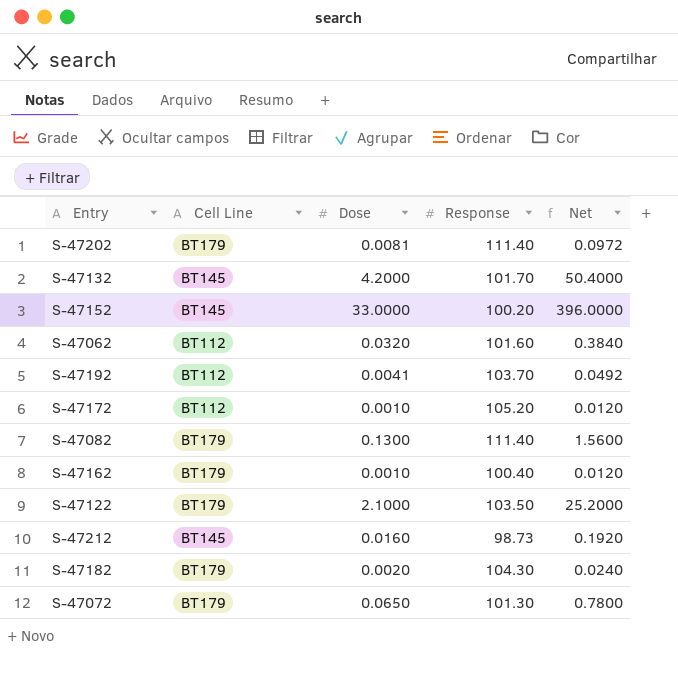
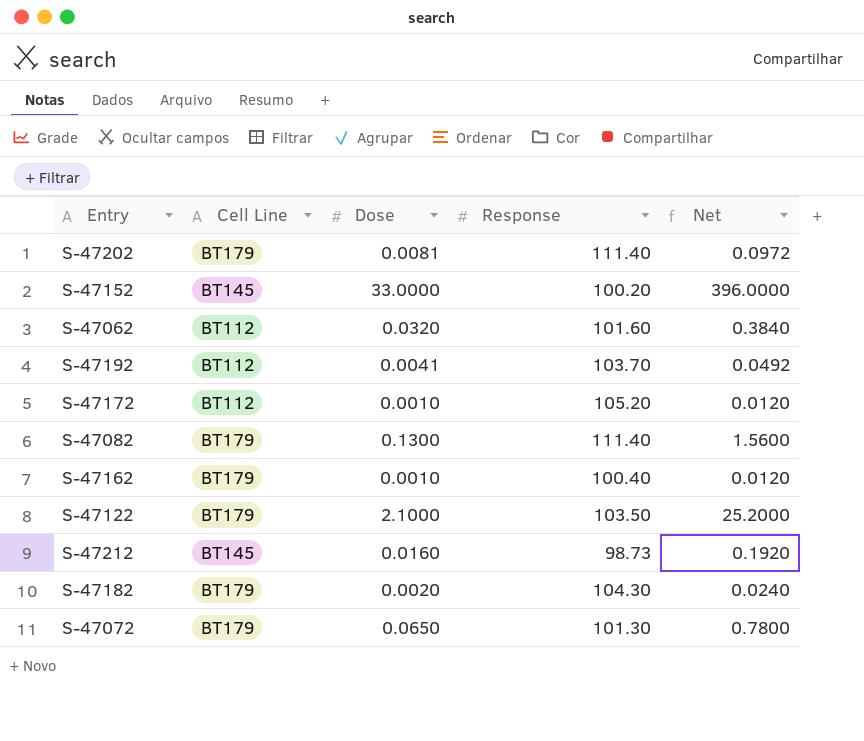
row S-47132: BT145 | 4.2000 | 101.70 | 50.4000 -> none

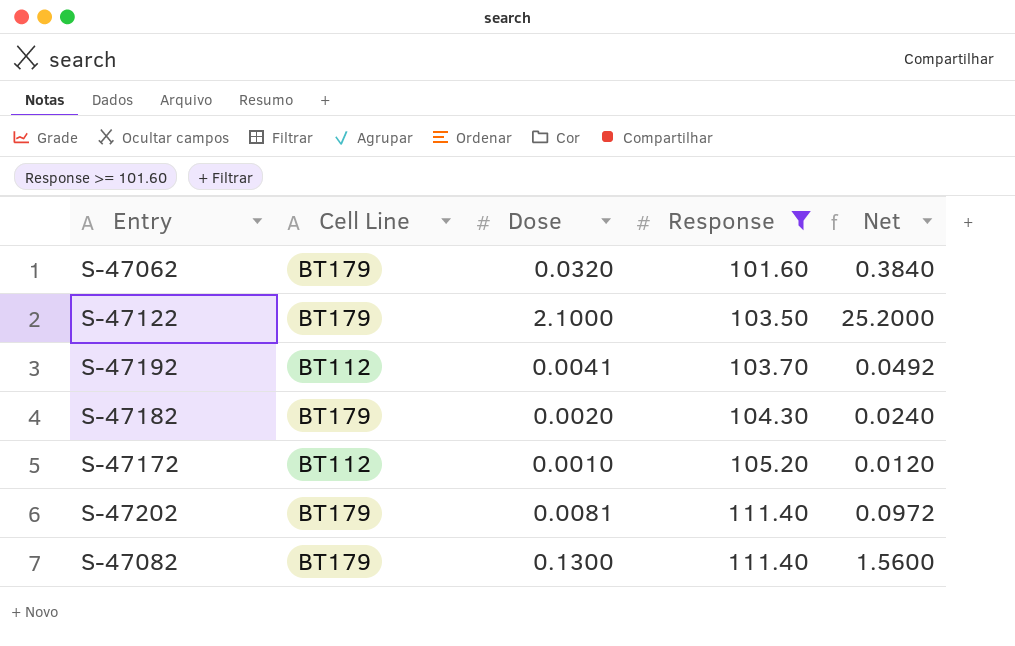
filter: none -> Response >= 101.60
row order: none -> Response ascending
S-47062 | Cell Line: BT112 -> BT179

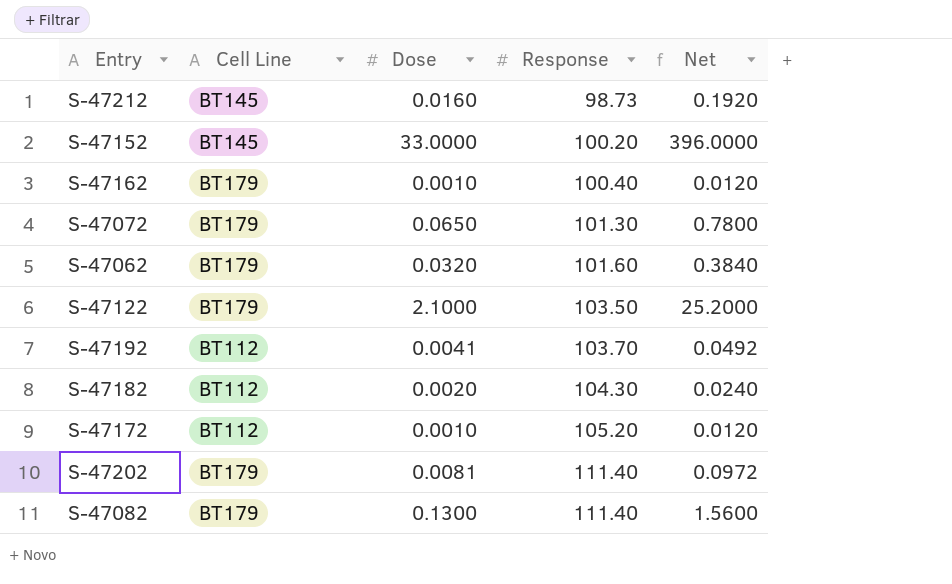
filter: Response >= 101.60 -> none
S-47182 | Cell Line: BT179 -> BT112

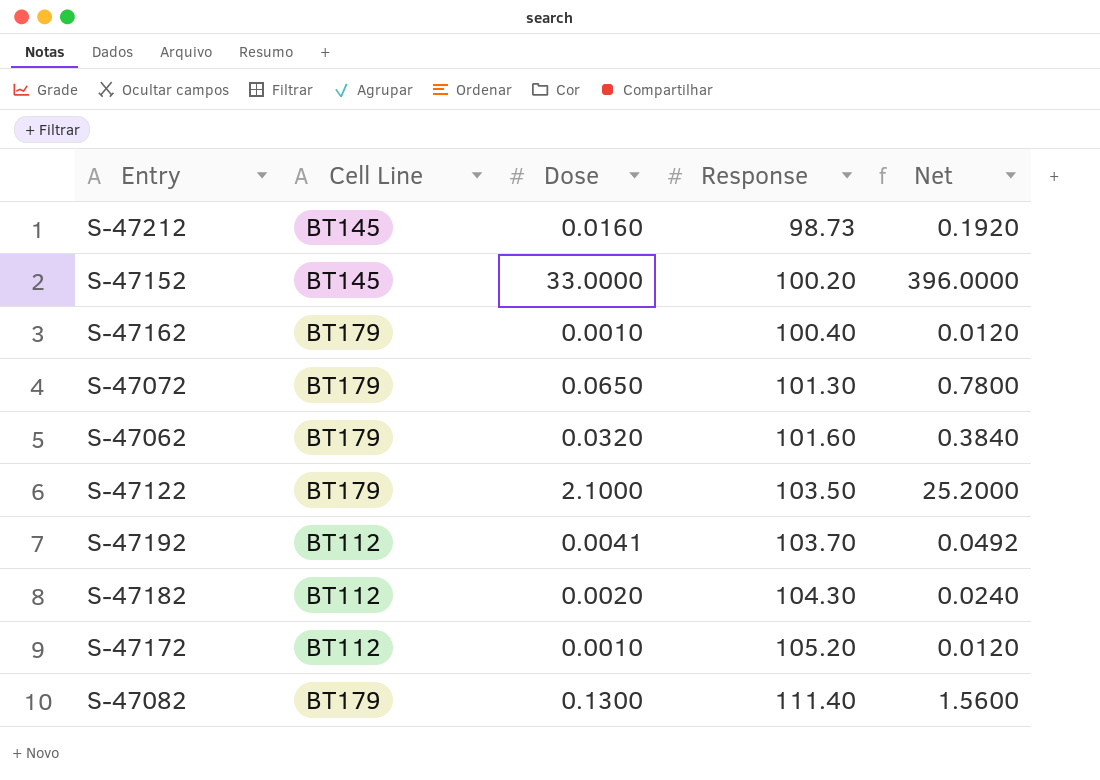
row S-47202: BT179 | 0.0081 | 111.40 | 0.0972 -> none

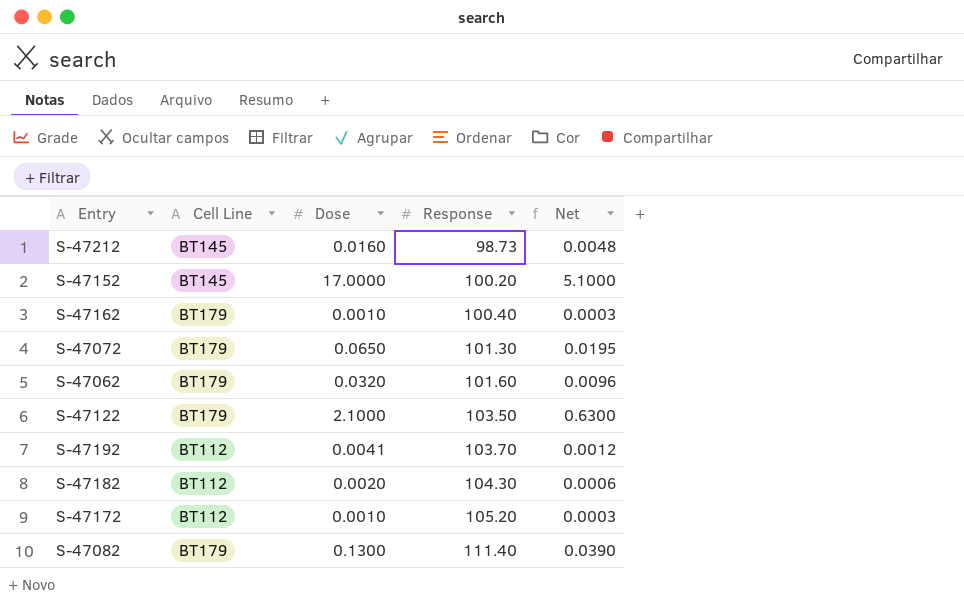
column Net | formula: [Dose] * 12 -> [Dose] * 0.3
S-47152 | Dose: 33.0000 -> 17.0000

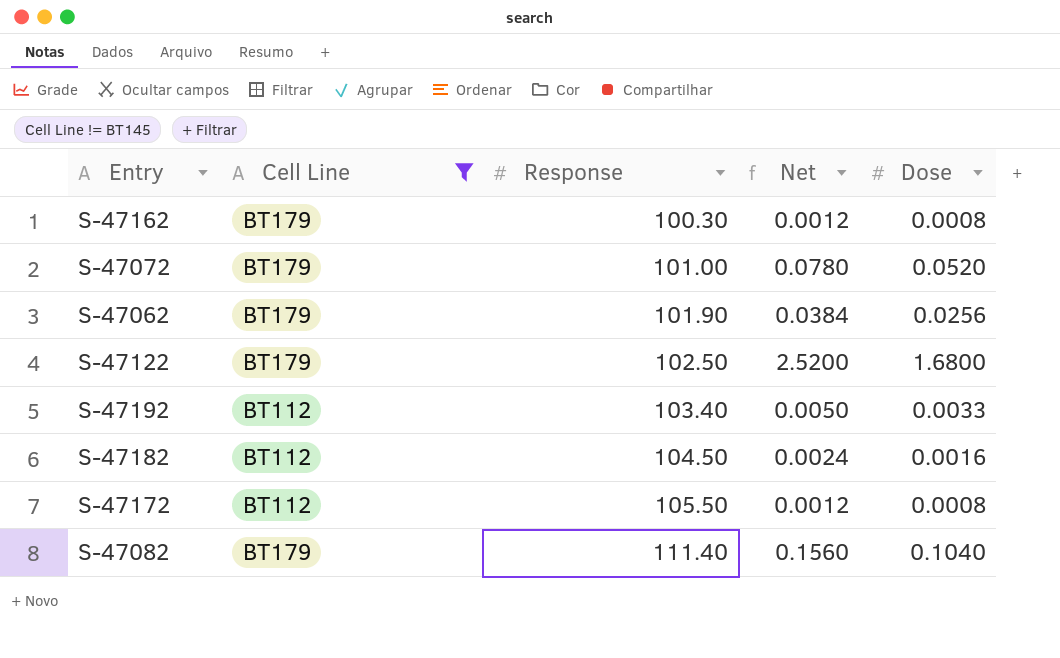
filter: none -> Cell Line != BT145
column Net | formula: [Dose] * 0.3 -> [Dose] * 1.5
column Dose | position: 3 -> 5
S-47162 | Response: 100.40 -> 100.30
S-47162 | Dose: 0.0010 -> 0.0008
S-47072 | Response: 101.30 -> 101.00
S-47072 | Dose: 0.0650 -> 0.0520
S-47062 | Response: 101.60 -> 101.90
S-47062 | Dose: 0.0320 -> 0.0256
S-47122 | Response: 103.50 -> 102.50
S-47122 | Dose: 2.1000 -> 1.6800
S-47192 | Response: 103.70 -> 103.40
S-47192 | Dose: 0.0041 -> 0.0033
S-47182 | Response: 104.30 -> 104.50
S-47182 | Dose: 0.0020 -> 0.0016
S-47172 | Response: 105.20 -> 105.50
S-47172 | Dose: 0.0010 -> 0.0008
S-47082 | Dose: 0.1300 -> 0.1040

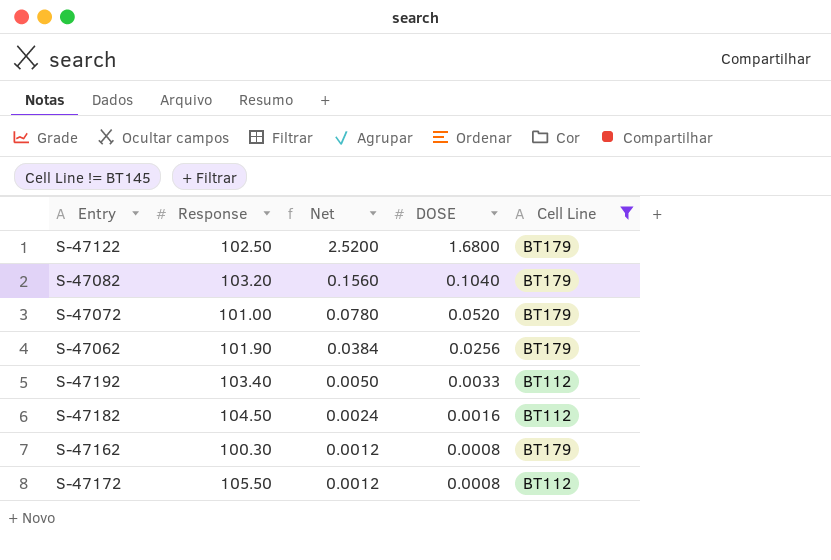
row order: Response ascending -> Net descending
column name: Dose -> DOSE
column Cell Line | position: 2 -> 5
S-47082 | Response: 111.40 -> 103.20

